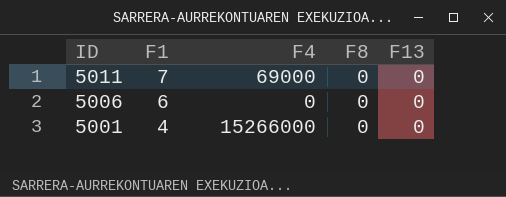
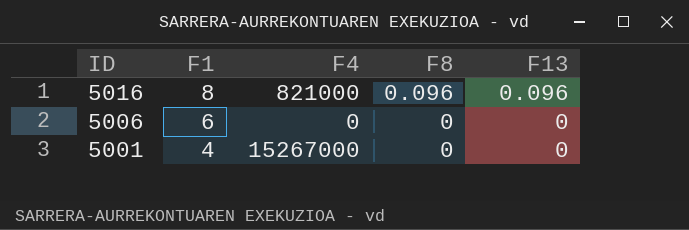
row 5011: 7 | 69000 | 0 | 0 -> none
row 5016: none -> 8 | 821000 | 0.096 | 0.096
5001 | F4: 15266000 -> 15267000

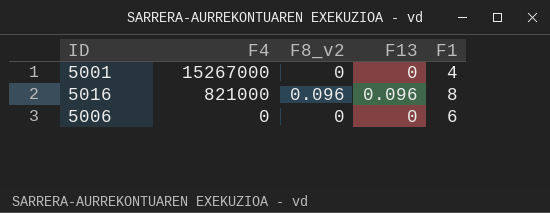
row order: ID descending -> F4 descending
column name: F8 -> F8_v2
column F1 | position: 2 -> 5

